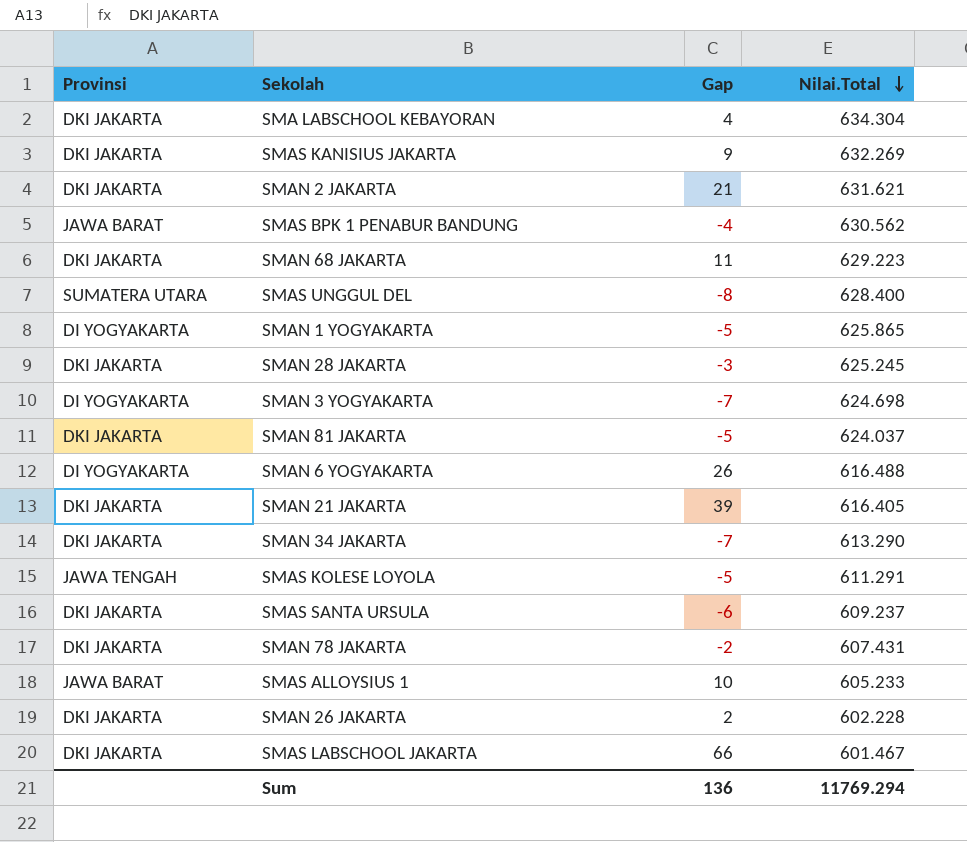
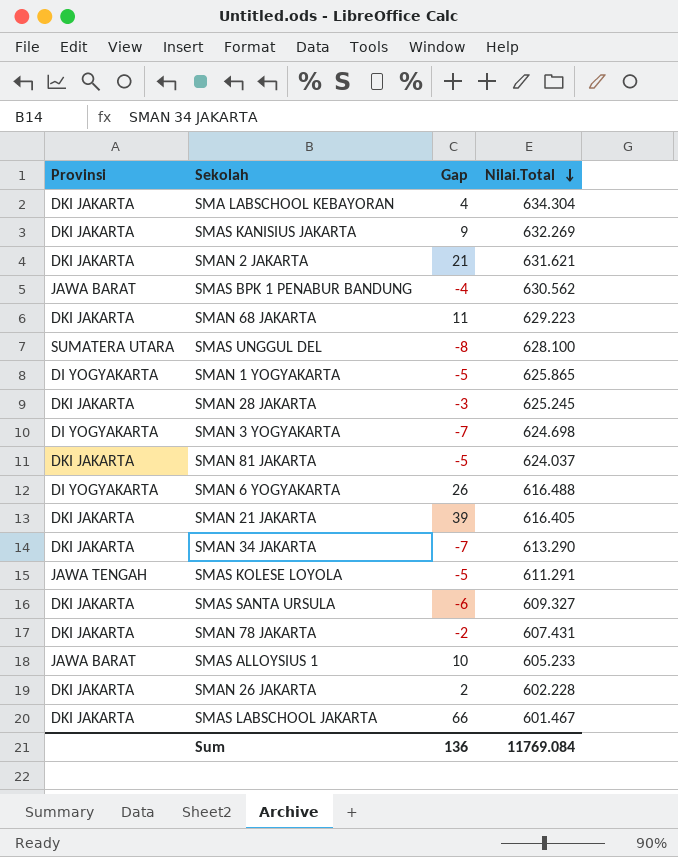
SMAS UNGGUL DEL | Nilai.Total: 628.400 -> 628.100
SMAS SANTA URSULA | Nilai.Total: 609.237 -> 609.327
Sum | Nilai.Total: 11769.294 -> 11769.084

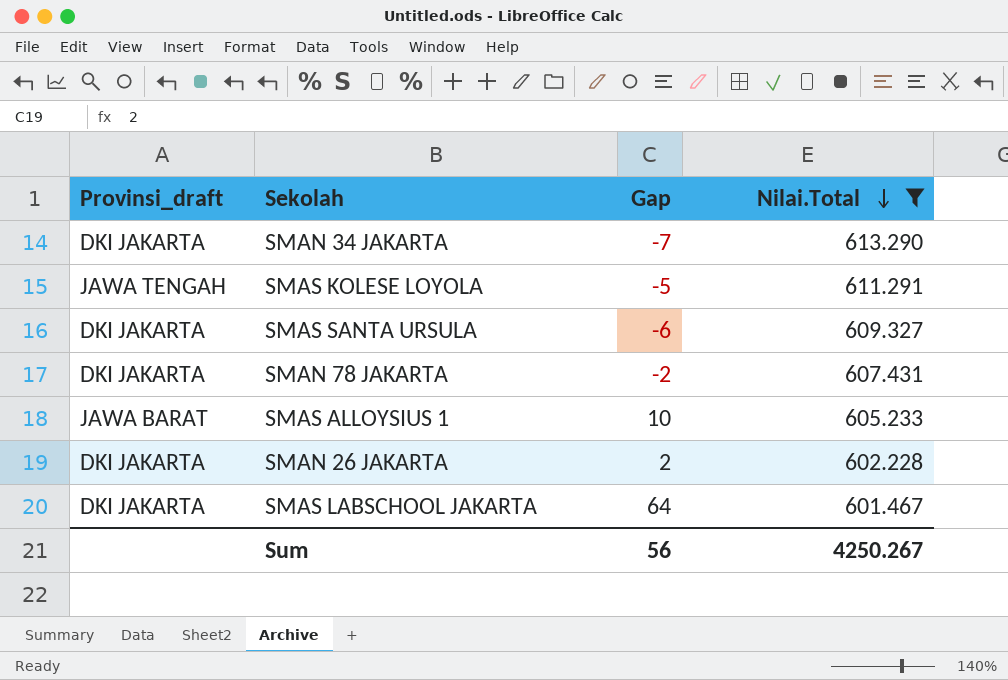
filter: none -> Nilai.Total <= 613.290
column name: Provinsi -> Provinsi_draft
SMAS LABSCHOOL JAKARTA | Gap: 66 -> 64
Sum | Gap: 136 -> 56
Sum | Nilai.Total: 11769.084 -> 4250.267

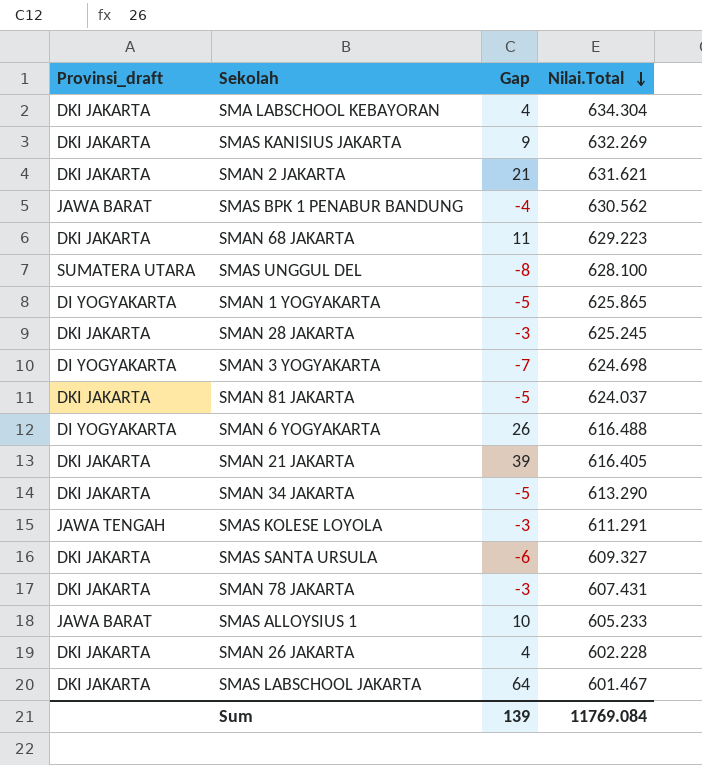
filter: Nilai.Total <= 613.290 -> none
SMAN 34 JAKARTA | Gap: -7 -> -5
SMAS KOLESE LOYOLA | Gap: -5 -> -3
SMAN 78 JAKARTA | Gap: -2 -> -3
SMAN 26 JAKARTA | Gap: 2 -> 4
Sum | Gap: 56 -> 139
Sum | Nilai.Total: 4250.267 -> 11769.084

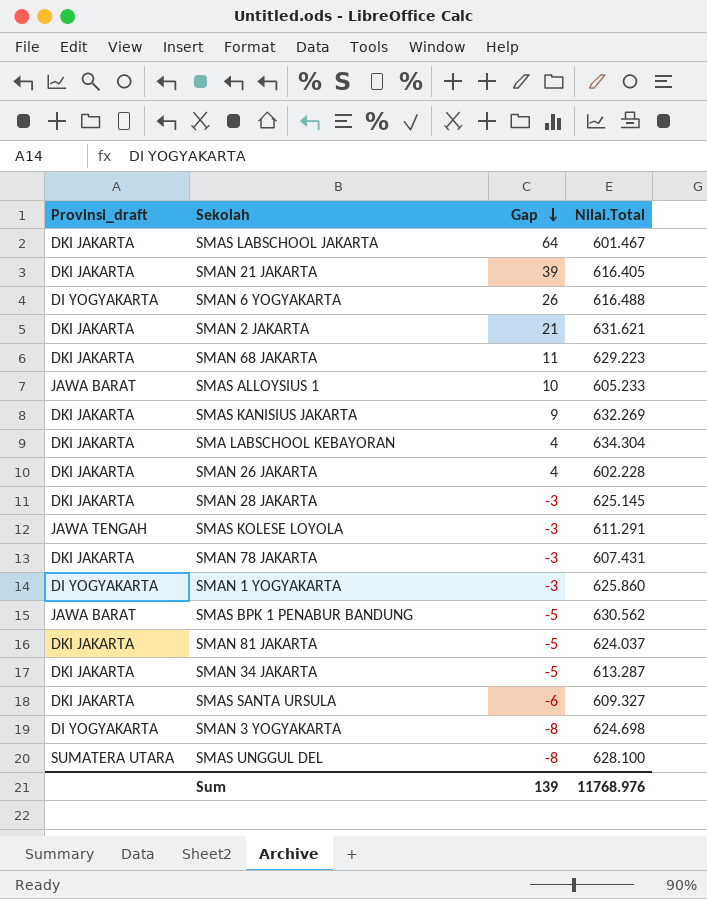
row order: Nilai.Total descending -> Gap descending
SMAN 28 JAKARTA | Nilai.Total: 625.245 -> 625.145
SMAN 1 YOGYAKARTA | Gap: -5 -> -3
SMAN 1 YOGYAKARTA | Nilai.Total: 625.865 -> 625.860
SMAS BPK 1 PENABUR BANDUNG | Gap: -4 -> -5
SMAN 34 JAKARTA | Nilai.Total: 613.290 -> 613.287
SMAN 3 YOGYAKARTA | Gap: -7 -> -8
Sum | Nilai.Total: 11769.084 -> 11768.976

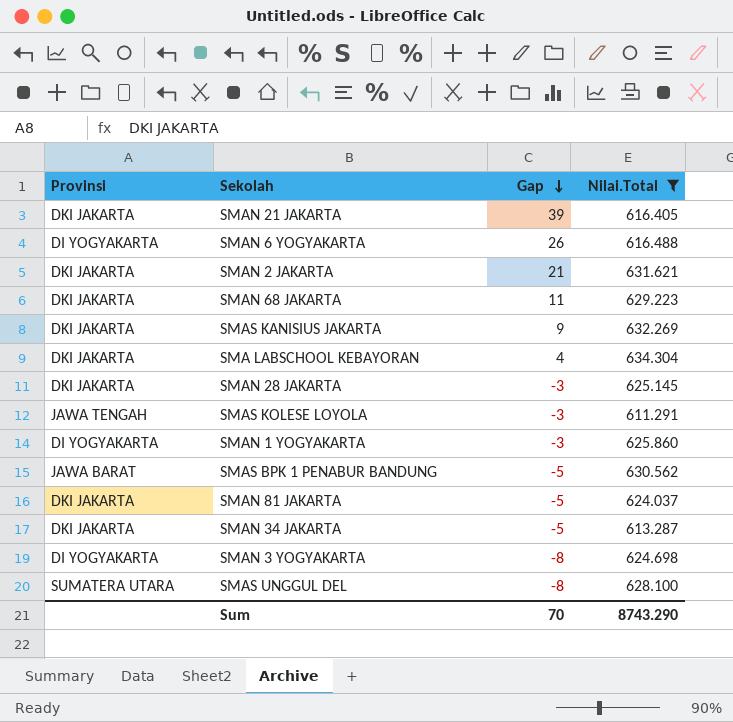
filter: none -> Nilai.Total >= 611.291
column name: Provinsi_draft -> Provinsi
Sum | Gap: 139 -> 70
Sum | Nilai.Total: 11768.976 -> 8743.290

